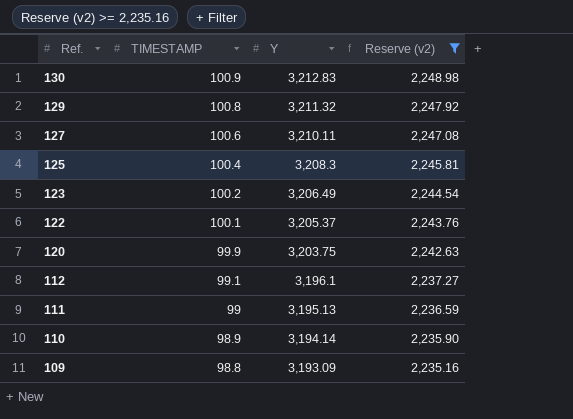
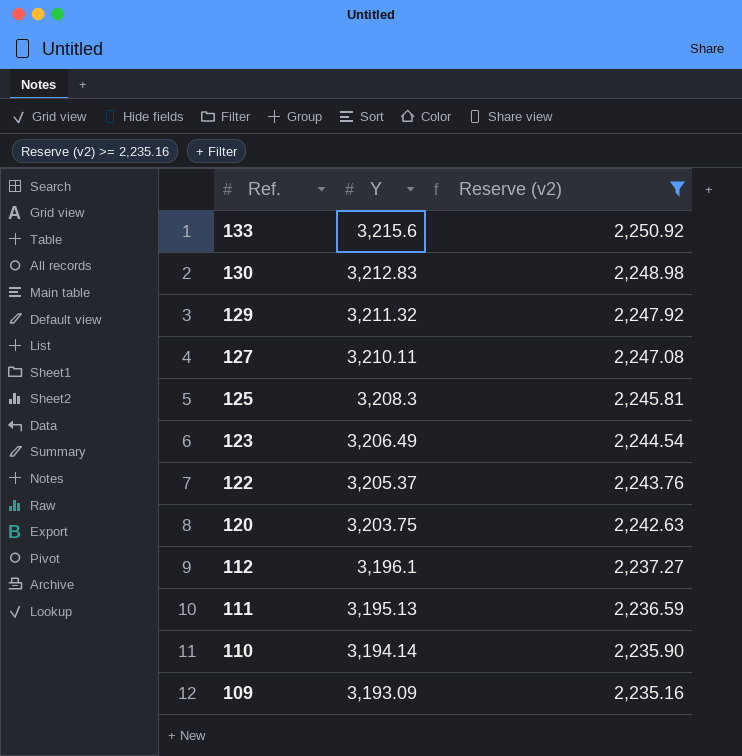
column TIMESTAMP | position: 2 -> none
row 133: none -> 3,215.6 | 2,250.92

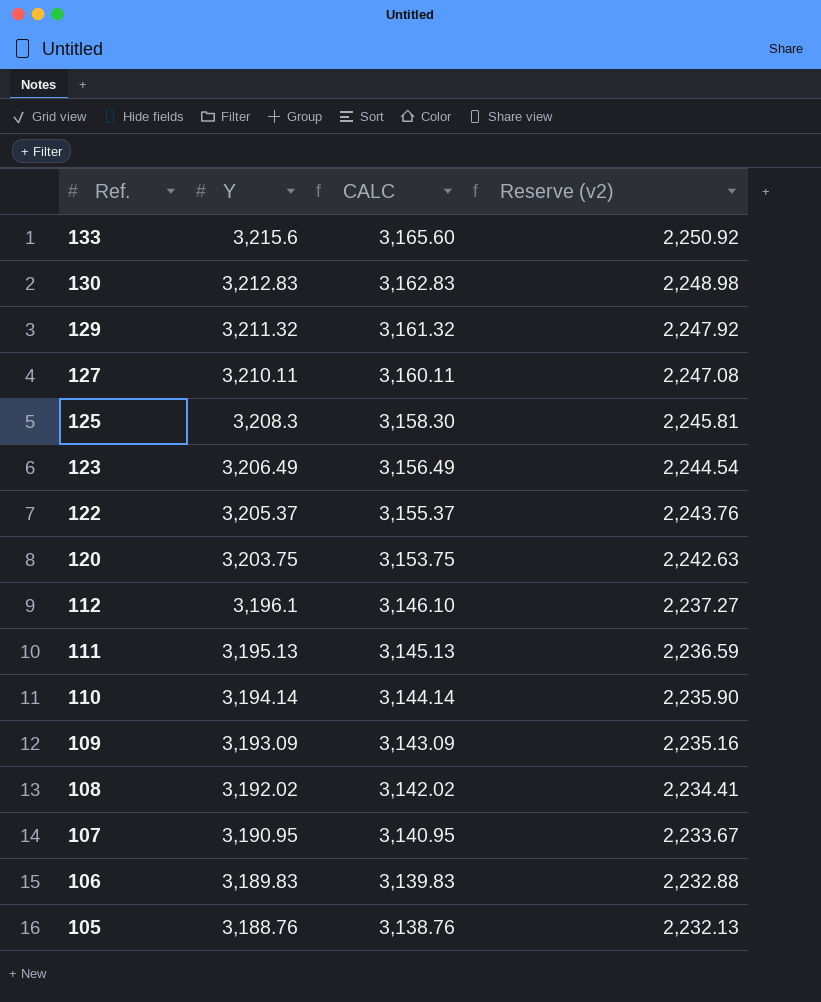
filter: Reserve (v2) >= 2,235.16 -> none
column CALC | formula: none -> [Y] - 50

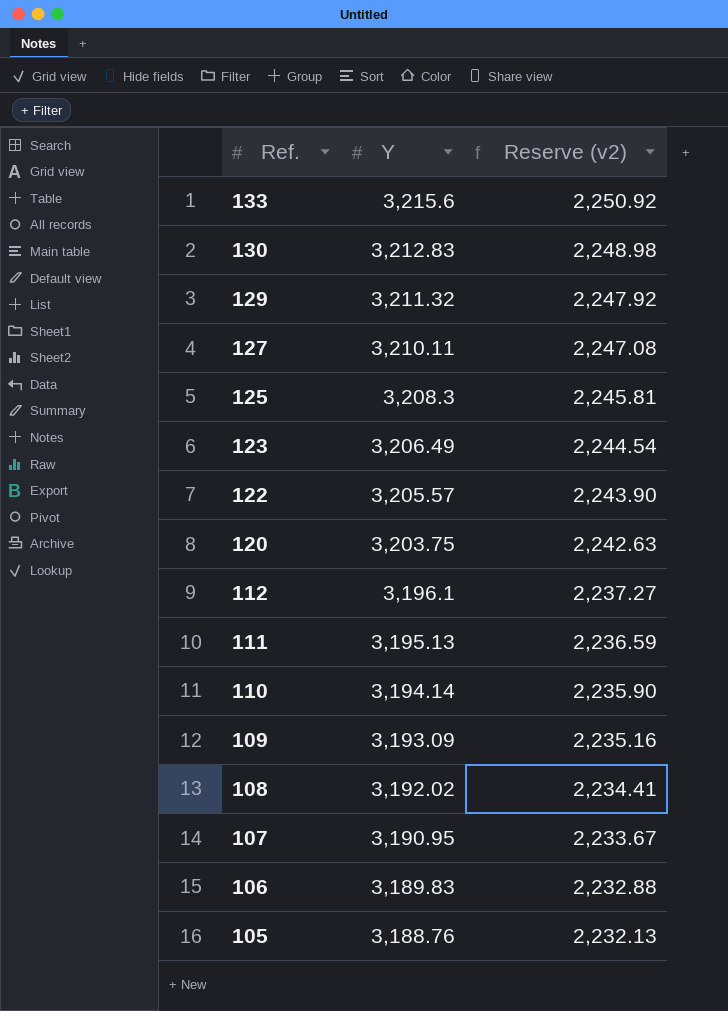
column CALC | formula: [Y] - 50 -> none
122 | Y: 3,205.37 -> 3,205.57
122 | Reserve (v2): 2,243.76 -> 2,243.90

